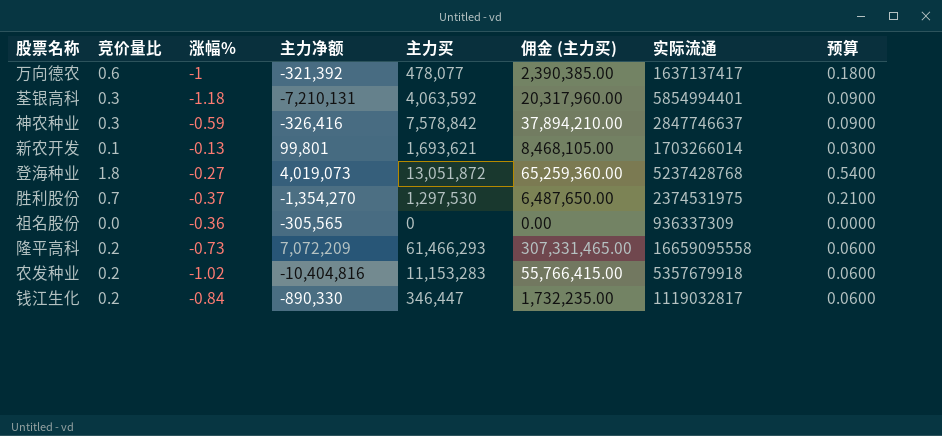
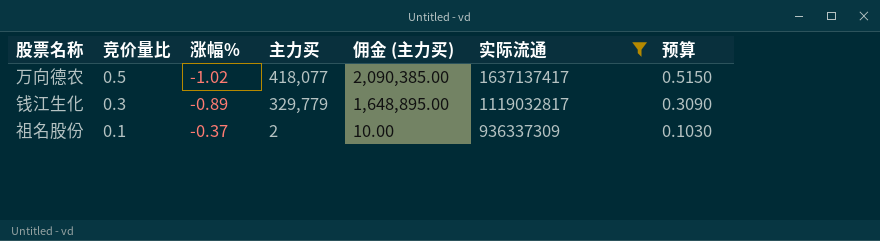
filter: none -> 实际流通 <= 1637137417
row order: none -> 竞价量比 descending
column 主力净额 | position: 4 -> none
column 预算 | formula: [竞价量比] * 0.3 -> [竞价量比] * 1.03
万向德农 | 竞价量比: 0.6 -> 0.5
万向德农 | 涨幅%: -1 -> -1.02
万向德农 | 主力买: 478,077 -> 418,077
万向德农 | 佣金 (主力买): 2,390,385.00 -> 2,090,385.00
钱江生化 | 竞价量比: 0.2 -> 0.3
钱江生化 | 涨幅%: -0.84 -> -0.89
钱江生化 | 主力买: 346,447 -> 329,779
钱江生化 | 佣金 (主力买): 1,732,235.00 -> 1,648,895.00
祖名股份 | 竞价量比: 0.0 -> 0.1
祖名股份 | 涨幅%: -0.36 -> -0.37
祖名股份 | 主力买: 0 -> 2
祖名股份 | 佣金 (主力买): 0.00 -> 10.00

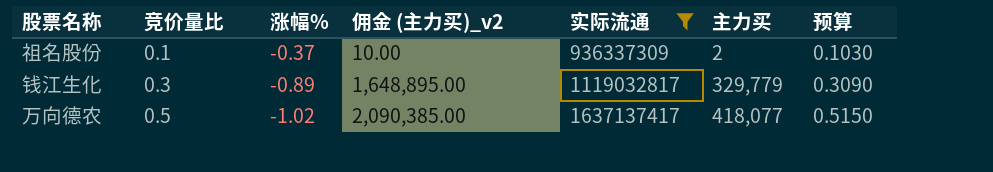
row order: 竞价量比 descending -> 竞价量比 ascending
column name: 佣金 (主力买) -> 佣金 (主力买)_v2
column 主力买 | position: 4 -> 6

